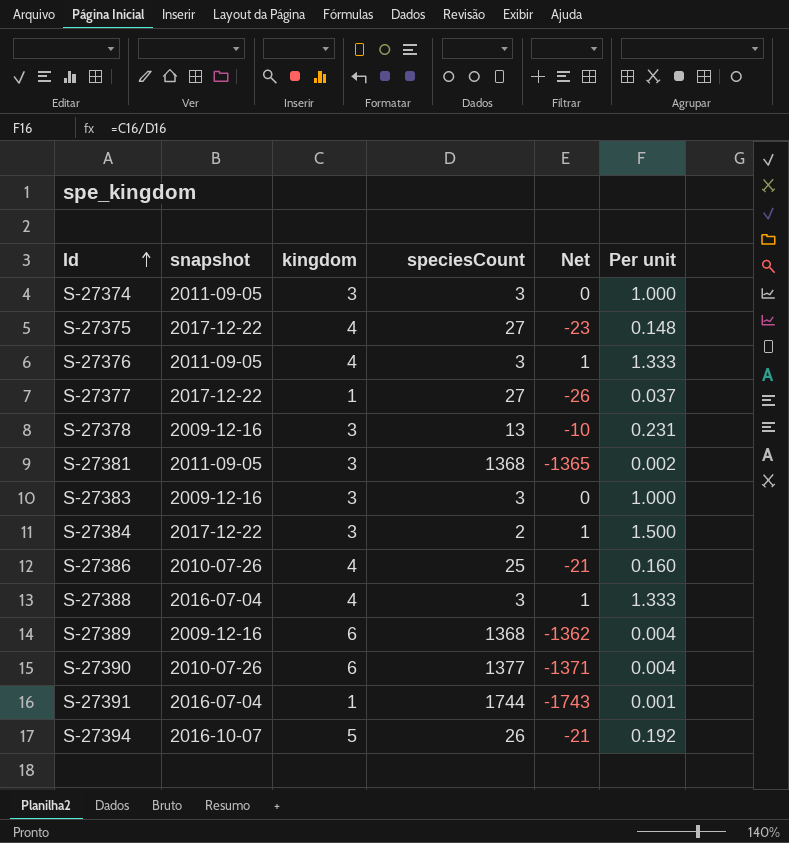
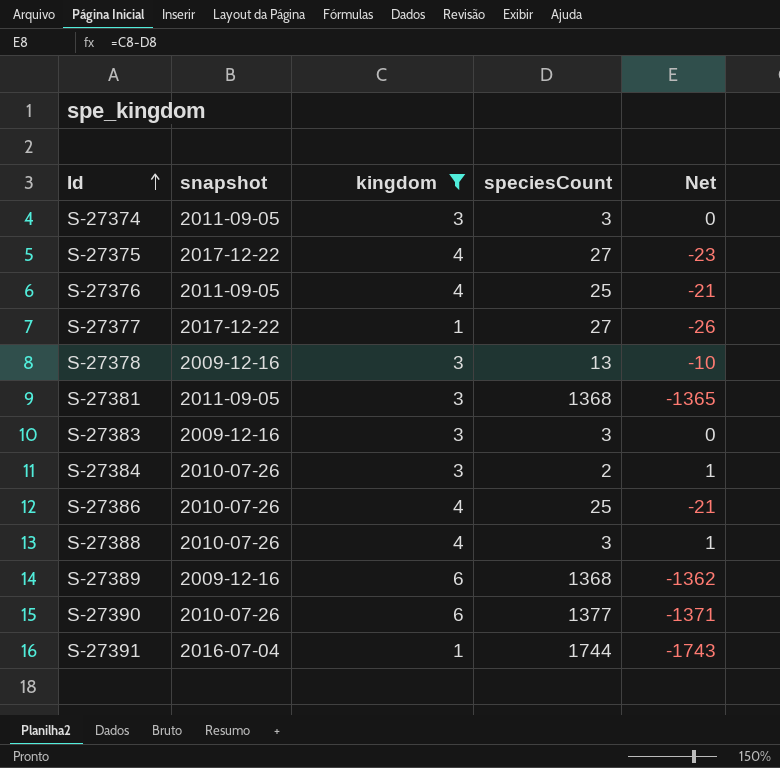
filter: none -> kingdom != 5
column Per unit | formula: [kingdom] / [speciesCount] -> none
S-27376 | speciesCount: 3 -> 25
S-27376 | Net: 1 -> -21
S-27384 | snapshot: 2017-12-22 -> 2010-07-26
S-27388 | snapshot: 2016-07-04 -> 2010-07-26

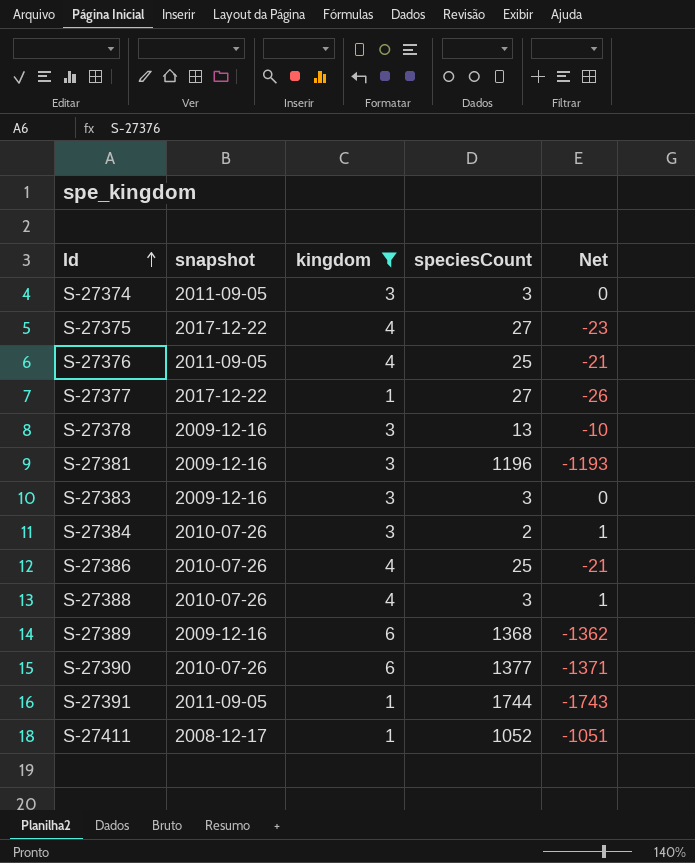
S-27381 | snapshot: 2011-09-05 -> 2009-12-16
S-27381 | speciesCount: 1368 -> 1196
S-27381 | Net: -1365 -> -1193
S-27391 | snapshot: 2016-07-04 -> 2011-09-05
row S-27411: none -> 2008-12-17 | 1 | 1052 | -1051

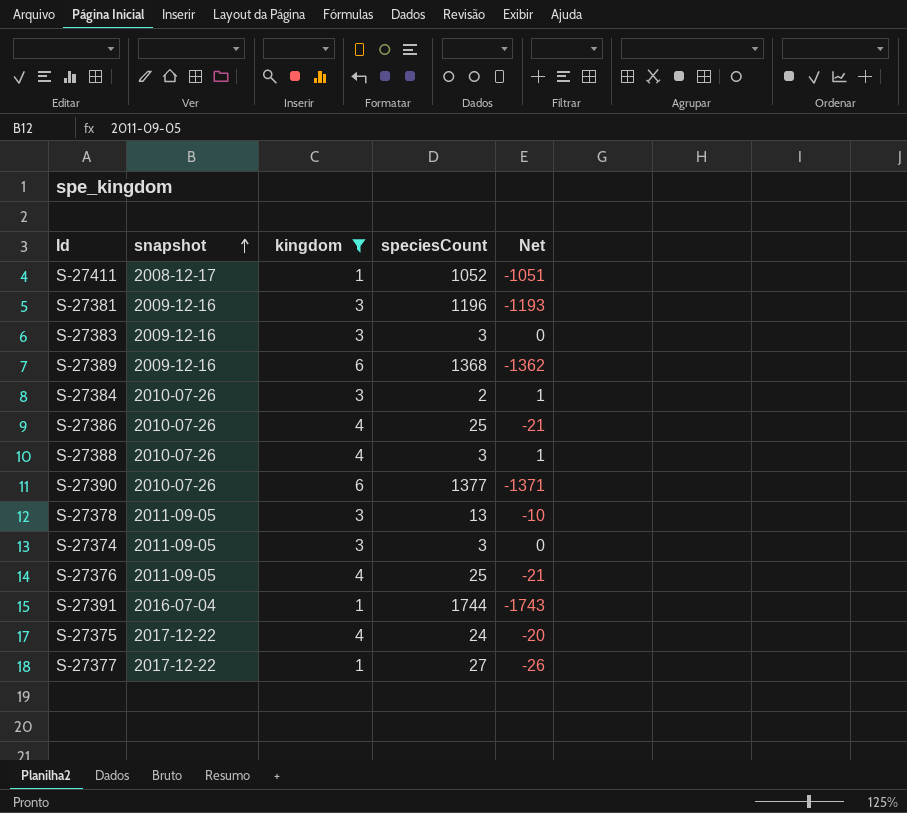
row order: Id ascending -> snapshot ascending
S-27378 | snapshot: 2009-12-16 -> 2011-09-05
S-27391 | snapshot: 2011-09-05 -> 2016-07-04
S-27375 | speciesCount: 27 -> 24
S-27375 | Net: -23 -> -20

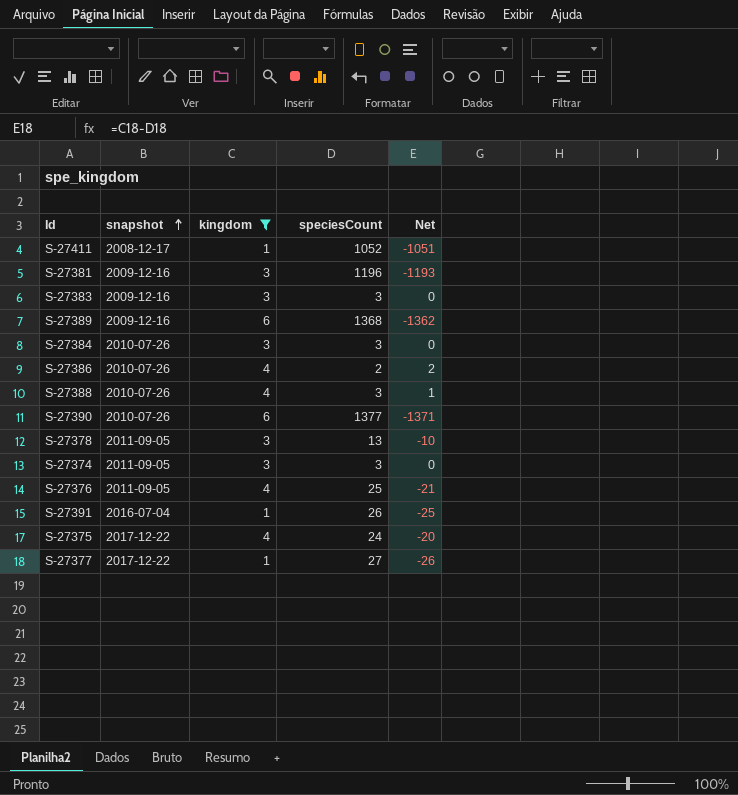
S-27384 | speciesCount: 2 -> 3
S-27384 | Net: 1 -> 0
S-27386 | speciesCount: 25 -> 2
S-27386 | Net: -21 -> 2
S-27391 | speciesCount: 1744 -> 26
S-27391 | Net: -1743 -> -25

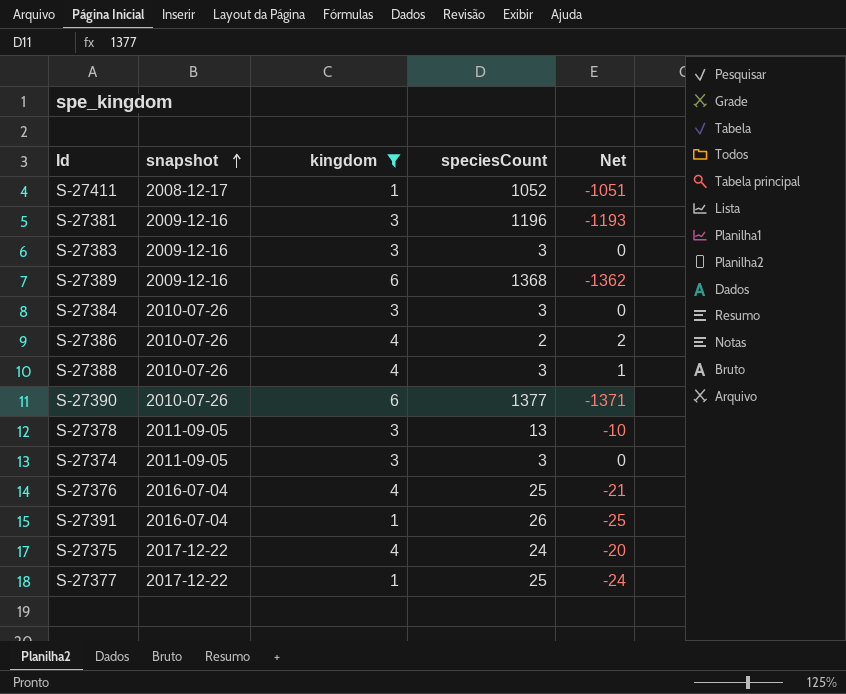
S-27376 | snapshot: 2011-09-05 -> 2016-07-04
S-27377 | speciesCount: 27 -> 25
S-27377 | Net: -26 -> -24

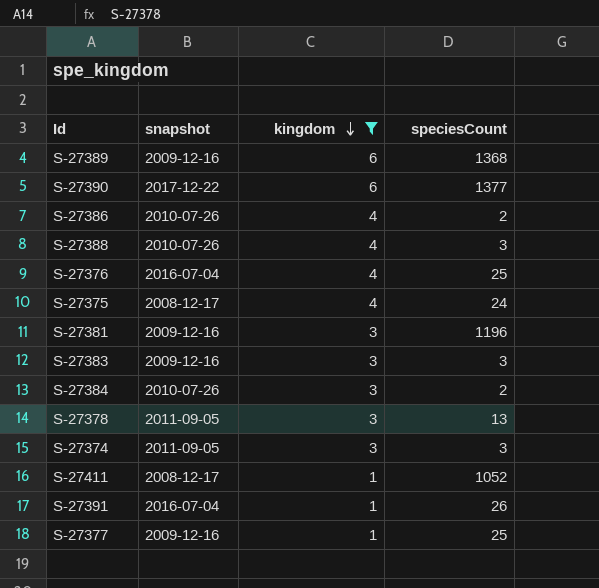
row order: snapshot ascending -> kingdom descending
column Net | formula: [kingdom] - [speciesCount] -> none
S-27390 | snapshot: 2010-07-26 -> 2017-12-22
S-27375 | snapshot: 2017-12-22 -> 2008-12-17
S-27384 | speciesCount: 3 -> 2
S-27377 | snapshot: 2017-12-22 -> 2009-12-16

